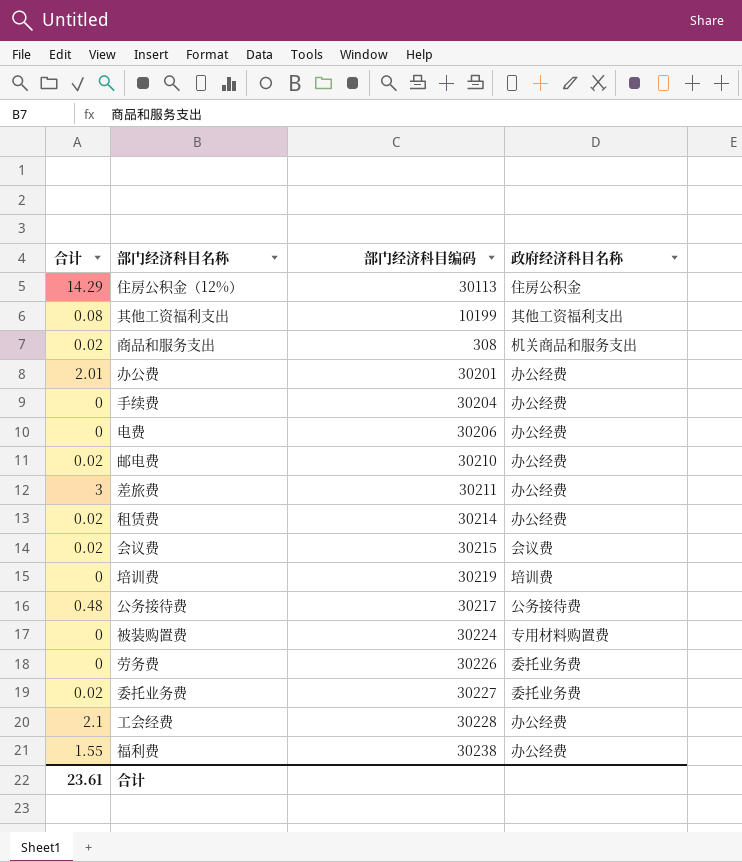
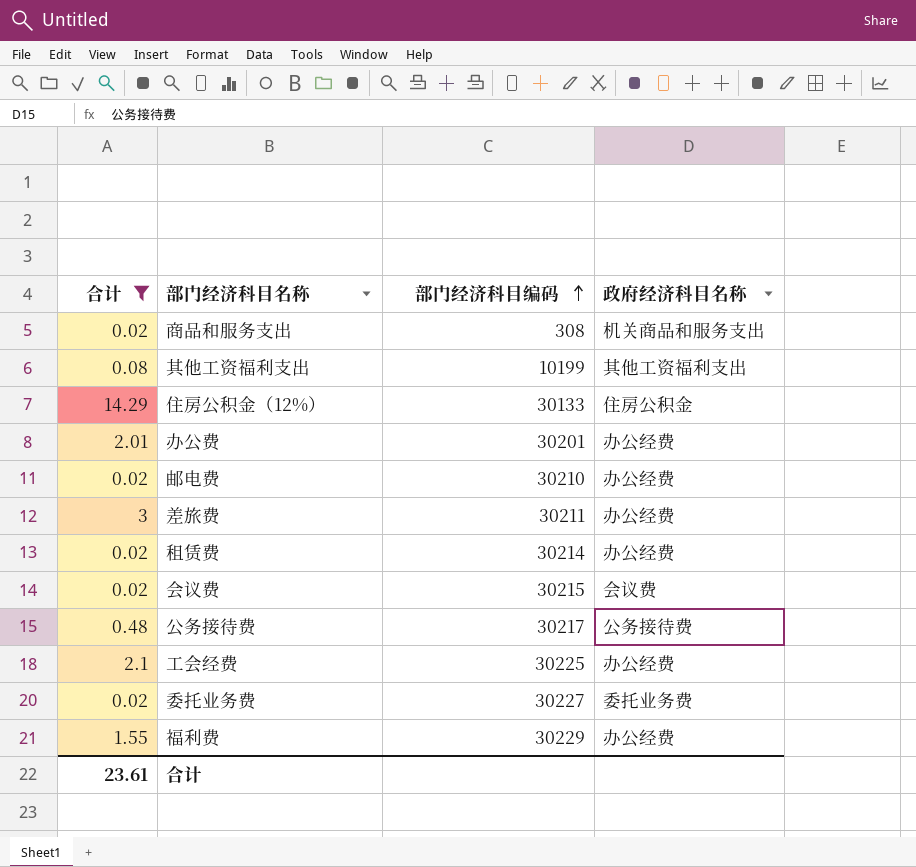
filter: none -> 合计 != 0
row order: none -> 部门经济科目编码 ascending
住房公积金（12%） | 部门经济科目编码: 30113 -> 30133
工会经费 | 部门经济科目编码: 30228 -> 30225
福利费 | 部门经济科目编码: 30238 -> 30229

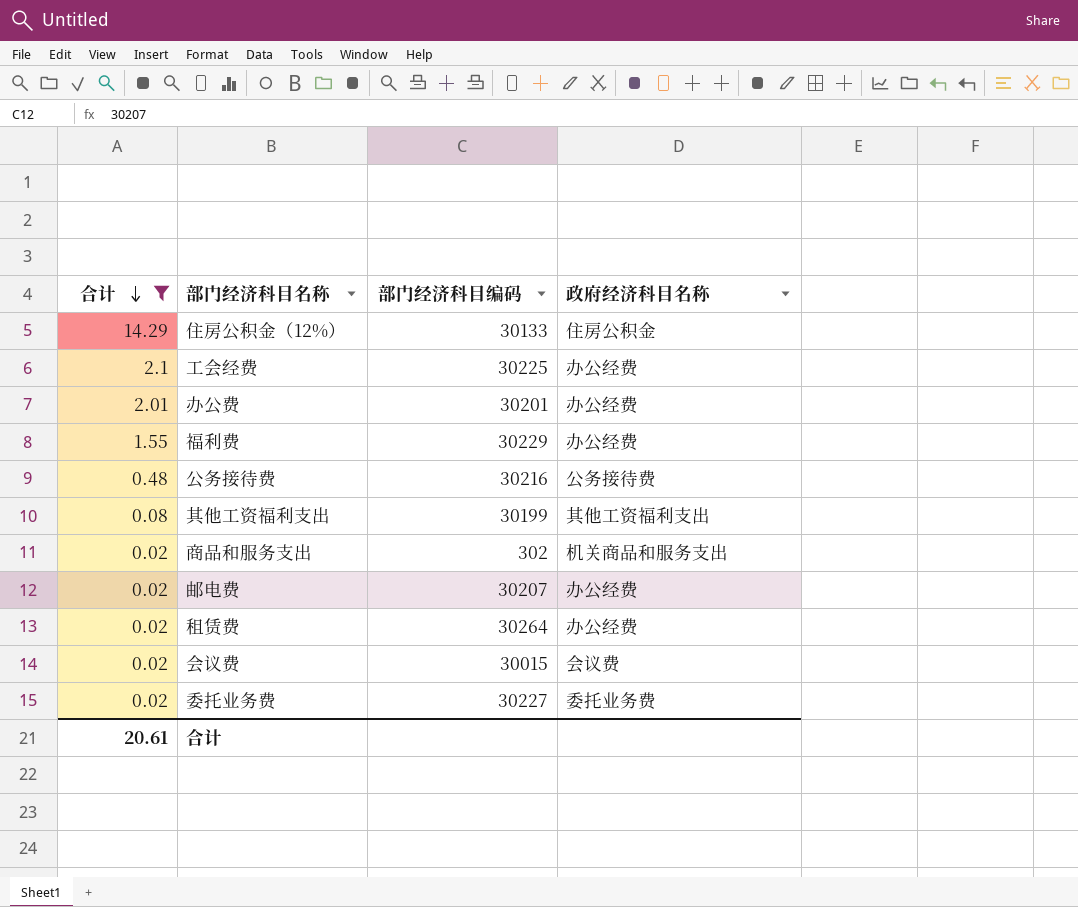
row order: 部门经济科目编码 ascending -> 合计 descending
row 差旅费: 3 | 30211 | 办公经费 -> none
公务接待费 | 部门经济科目编码: 30217 -> 30216
其他工资福利支出 | 部门经济科目编码: 10199 -> 30199
商品和服务支出 | 部门经济科目编码: 308 -> 302
邮电费 | 部门经济科目编码: 30210 -> 30207
租赁费 | 部门经济科目编码: 30214 -> 30264
会议费 | 部门经济科目编码: 30215 -> 30015
合计 | 合计: 23.61 -> 20.61

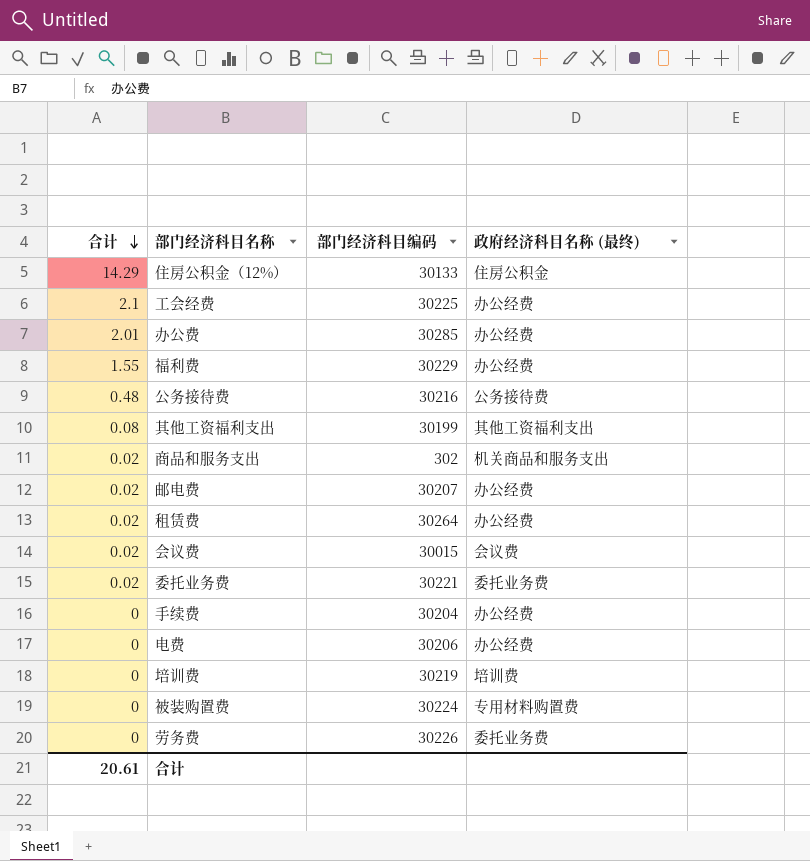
filter: 合计 != 0 -> none
column name: 政府经济科目名称 -> 政府经济科目名称 (最终)
办公费 | 部门经济科目编码: 30201 -> 30285
委托业务费 | 部门经济科目编码: 30227 -> 30221

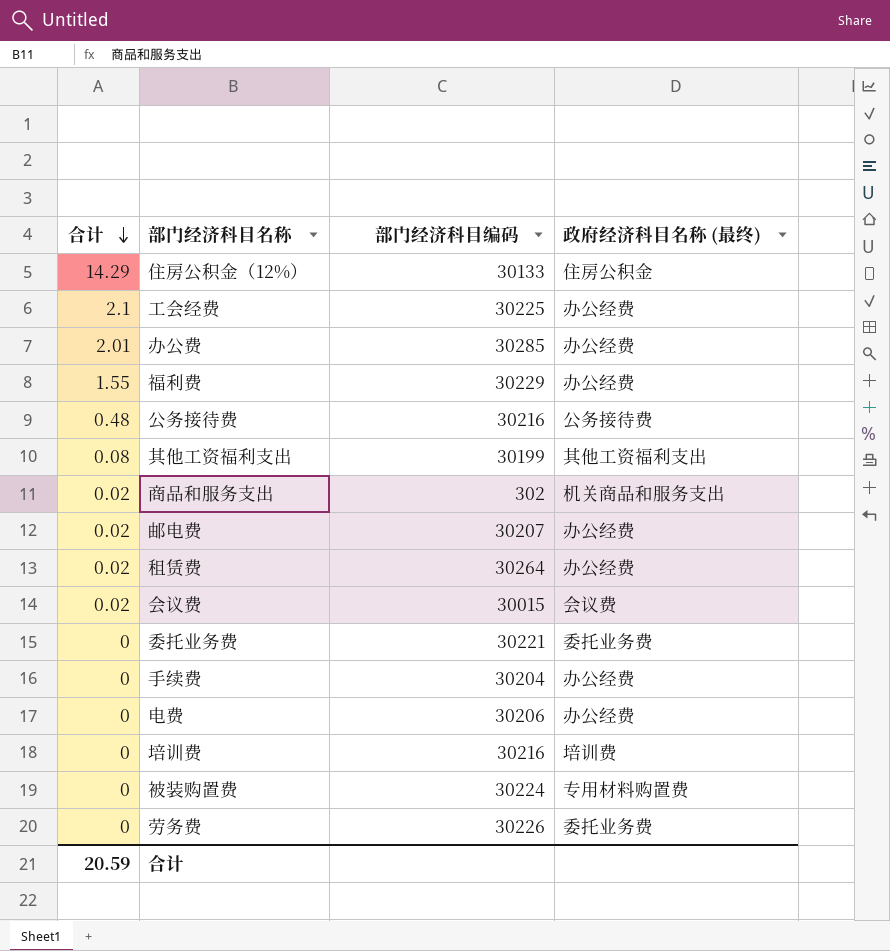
委托业务费 | 合计: 0.02 -> 0
培训费 | 部门经济科目编码: 30219 -> 30216
合计 | 合计: 20.61 -> 20.59

